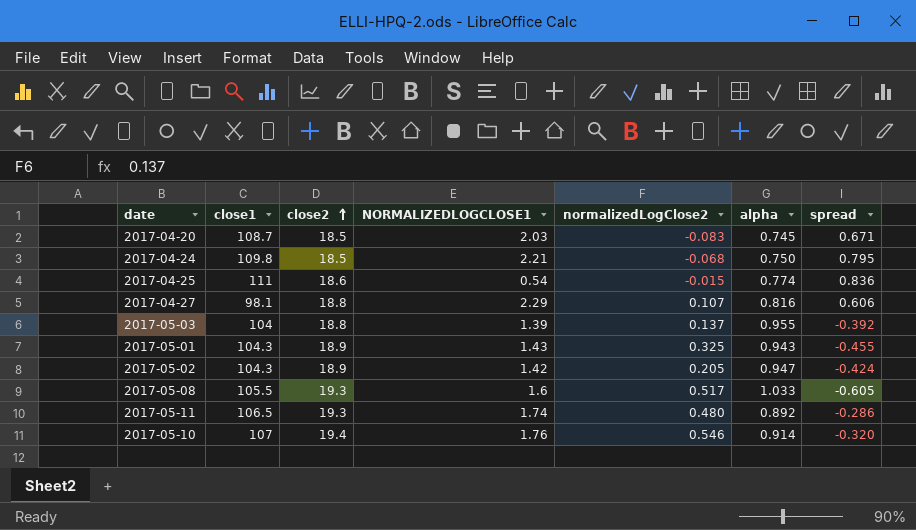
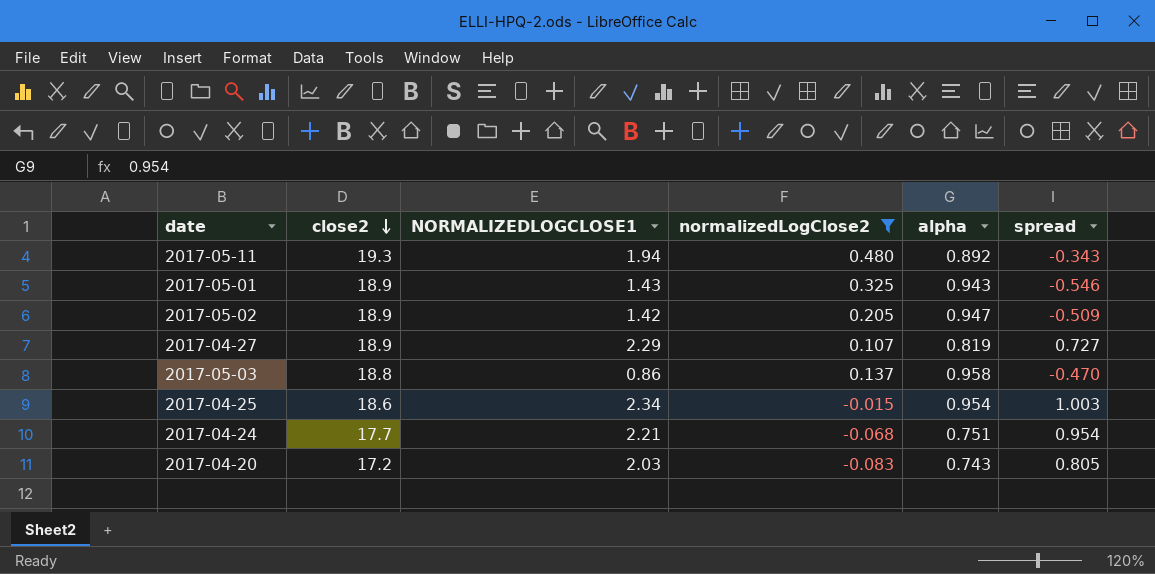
filter: none -> normalizedLogClose2 <= 0.480
row order: close2 ascending -> close2 descending
column close1 | position: 2 -> none
2017-05-11 | NORMALIZEDLOGCLOSE1: 1.74 -> 1.94
2017-05-11 | spread: -0.286 -> -0.343
2017-05-01 | spread: -0.455 -> -0.546
2017-05-02 | spread: -0.424 -> -0.509
2017-04-27 | close2: 18.8 -> 18.9
2017-04-27 | alpha: 0.816 -> 0.819
2017-04-27 | spread: 0.606 -> 0.727
2017-05-03 | NORMALIZEDLOGCLOSE1: 1.39 -> 0.86
2017-05-03 | alpha: 0.955 -> 0.958
2017-05-03 | spread: -0.392 -> -0.470
2017-04-25 | NORMALIZEDLOGCLOSE1: 0.54 -> 2.34
2017-04-25 | alpha: 0.774 -> 0.954
2017-04-25 | spread: 0.836 -> 1.003
2017-04-24 | close2: 18.5 -> 17.7
2017-04-24 | alpha: 0.750 -> 0.751
2017-04-24 | spread: 0.795 -> 0.954
2017-04-20 | close2: 18.5 -> 17.2
2017-04-20 | alpha: 0.745 -> 0.743
2017-04-20 | spread: 0.671 -> 0.805

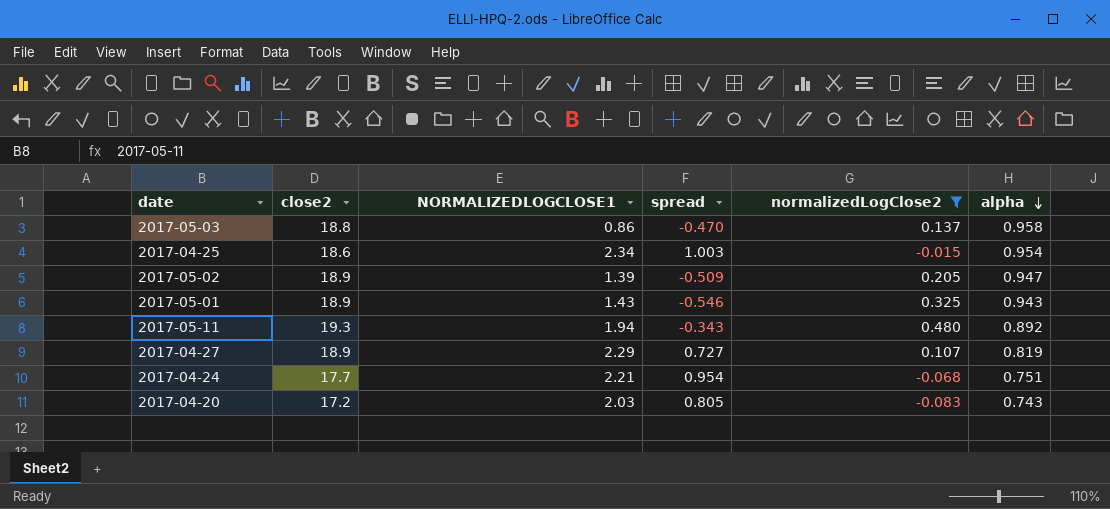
row order: close2 descending -> alpha descending
column spread | position: 6 -> 4
2017-05-02 | NORMALIZEDLOGCLOSE1: 1.42 -> 1.39

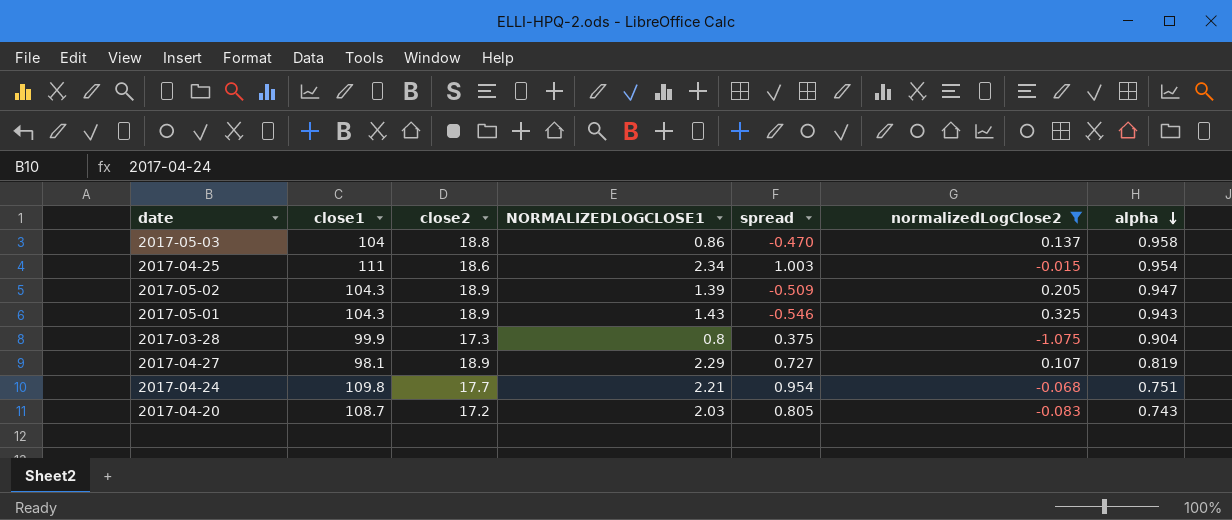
column close1 | position: none -> 2
row 2017-05-11: 19.3 | 1.94 | -0.343 | 0.480 | 0.892 -> none
row 2017-03-28: none -> 99.9 | 17.3 | 0.8 | 0.375 | -1.075 | 0.904

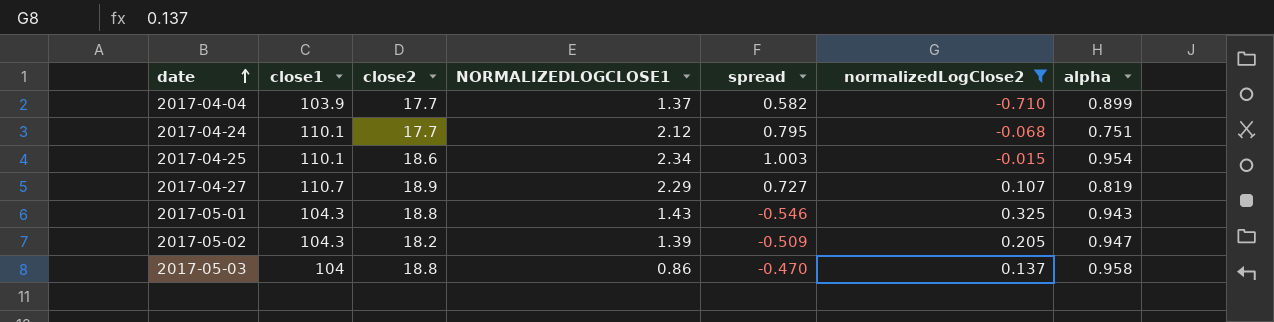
row order: alpha descending -> date ascending
row 2017-03-28: 99.9 | 17.3 | 0.8 | 0.375 | -1.075 | 0.904 -> none
row 2017-04-20: 108.7 | 17.2 | 2.03 | 0.805 | -0.083 | 0.743 -> none
row 2017-04-04: none -> 103.9 | 17.7 | 1.37 | 0.582 | -0.710 | 0.899
2017-04-24 | close1: 109.8 -> 110.1
2017-04-24 | NORMALIZEDLOGCLOSE1: 2.21 -> 2.12
2017-04-24 | spread: 0.954 -> 0.795
2017-04-25 | close1: 111 -> 110.1
2017-04-27 | close1: 98.1 -> 110.7
2017-05-01 | close2: 18.9 -> 18.8
2017-05-02 | close2: 18.9 -> 18.2

